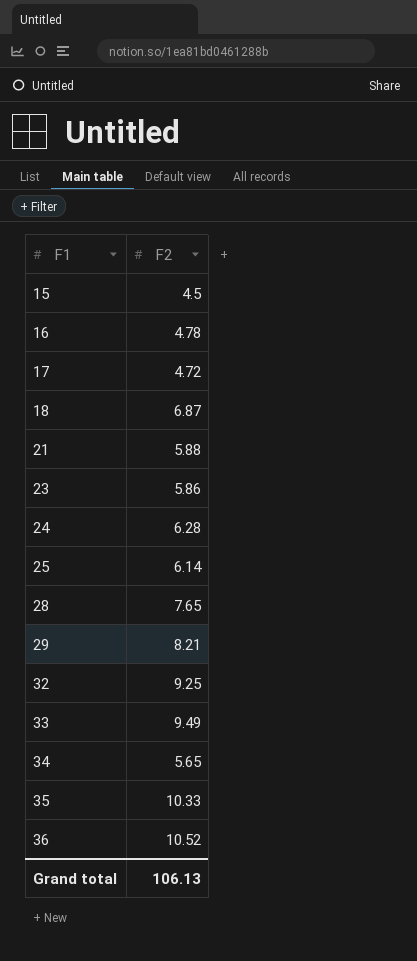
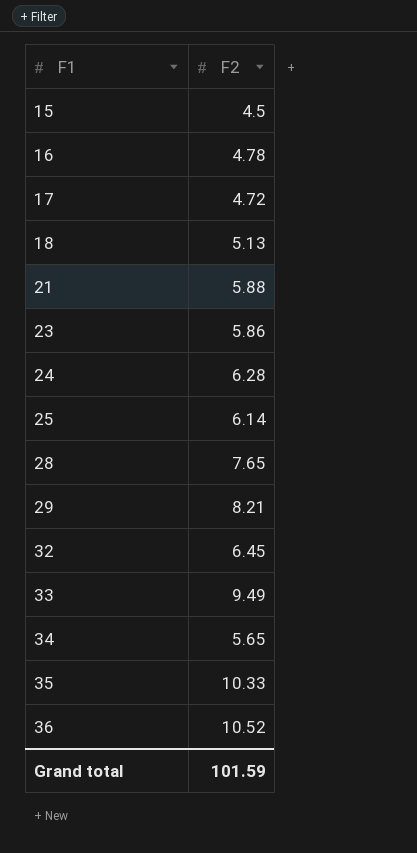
18 | F2: 6.87 -> 5.13
32 | F2: 9.25 -> 6.45
Grand total | F2: 106.13 -> 101.59

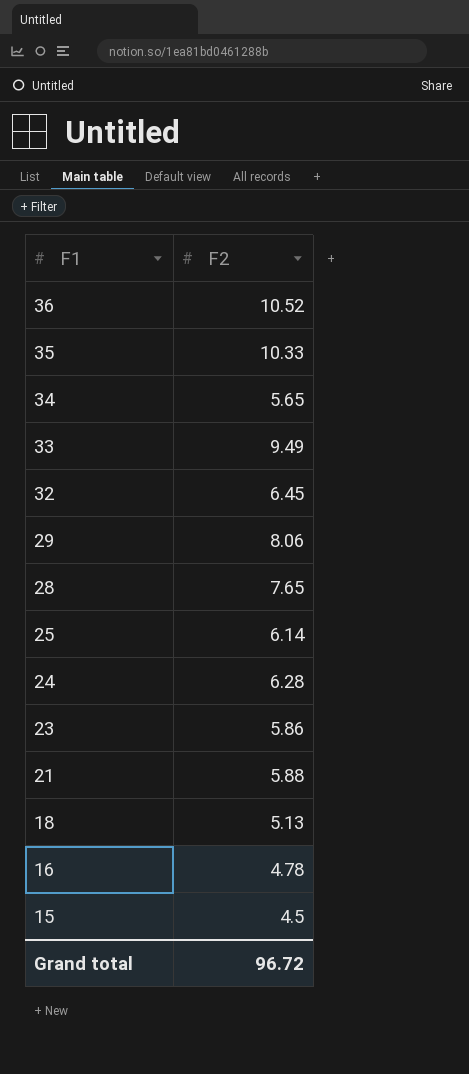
row order: F1 ascending -> F1 descending
row 17: 4.72 -> none
29 | F2: 8.21 -> 8.06
Grand total | F2: 101.59 -> 96.72

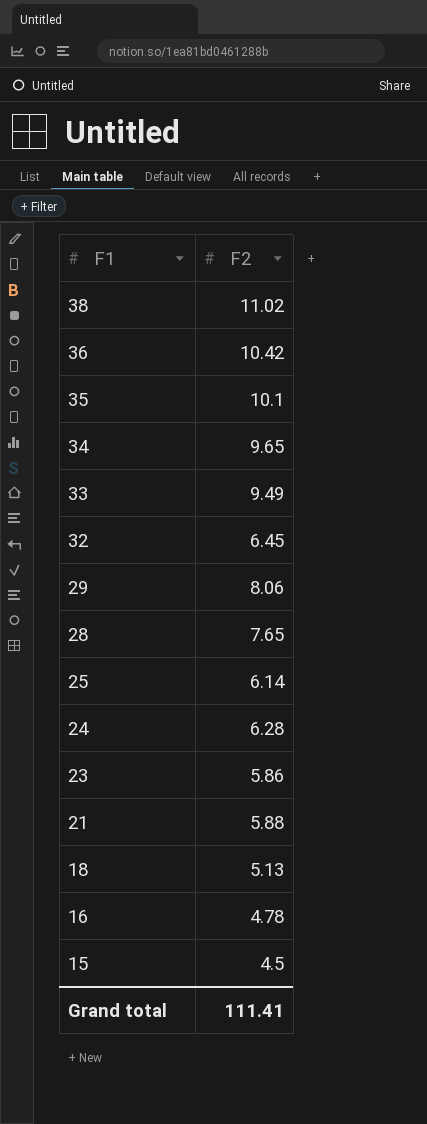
row 38: none -> 11.02
36 | F2: 10.52 -> 10.42
35 | F2: 10.33 -> 10.1
34 | F2: 5.65 -> 9.65
Grand total | F2: 96.72 -> 111.41

